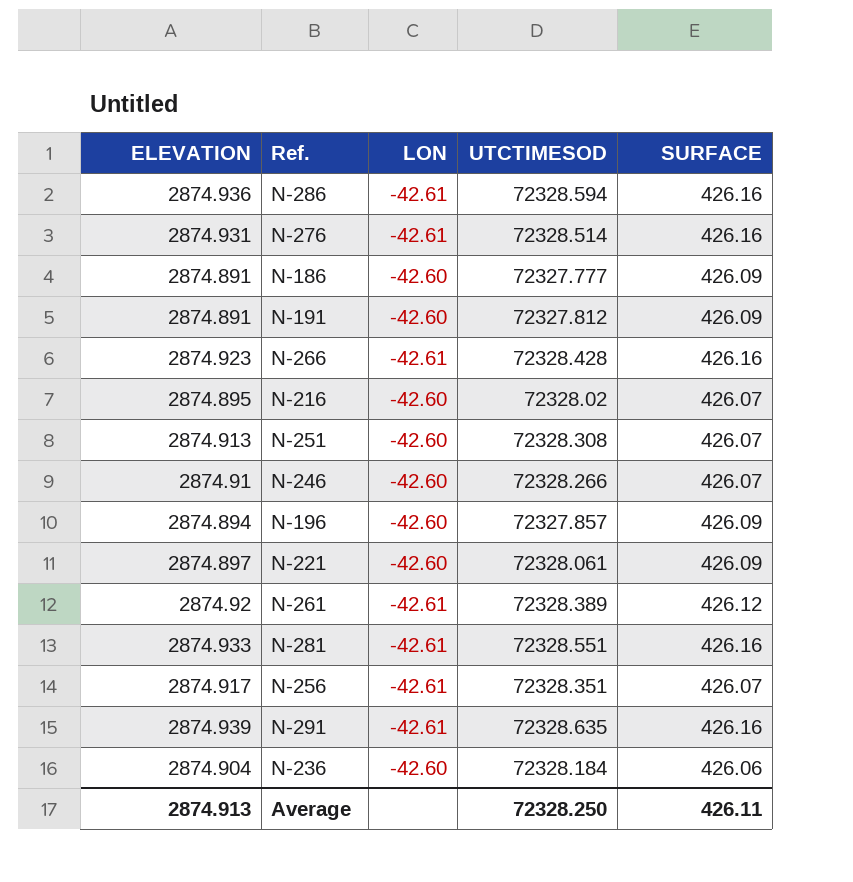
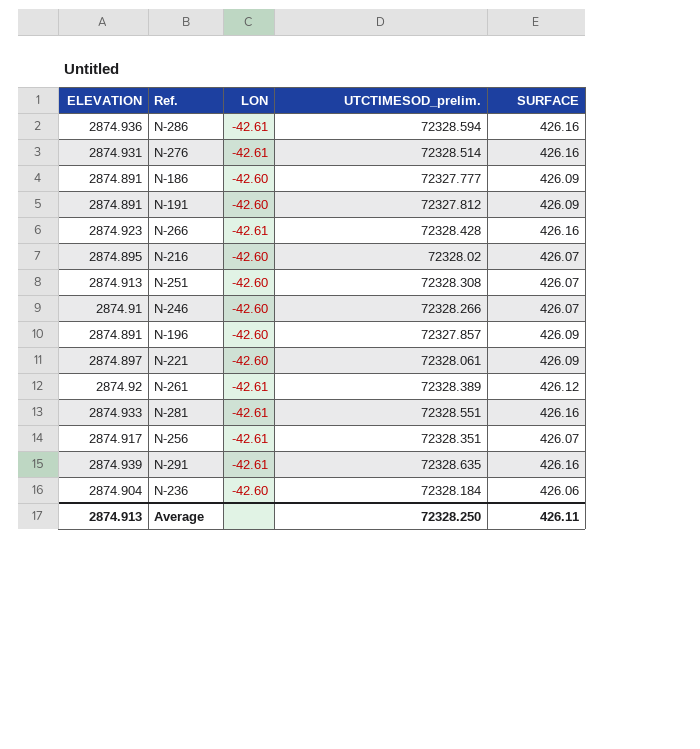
column name: UTCTIMESOD -> UTCTIMESOD_prelim.
N-196 | ELEVATION: 2874.894 -> 2874.891

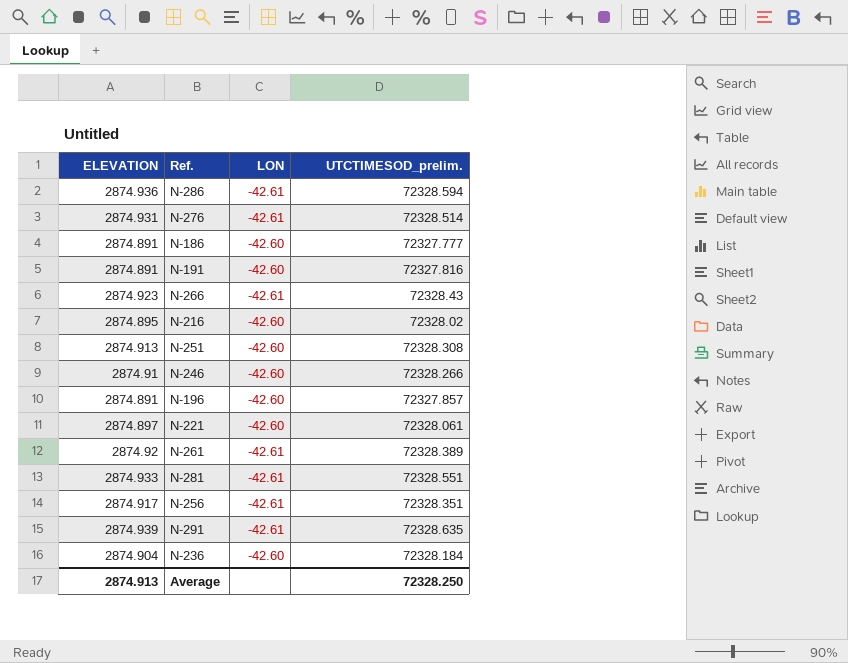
column SURFACE | position: 5 -> none
N-191 | UTCTIMESOD_prelim.: 72327.812 -> 72327.816
N-266 | UTCTIMESOD_prelim.: 72328.428 -> 72328.43

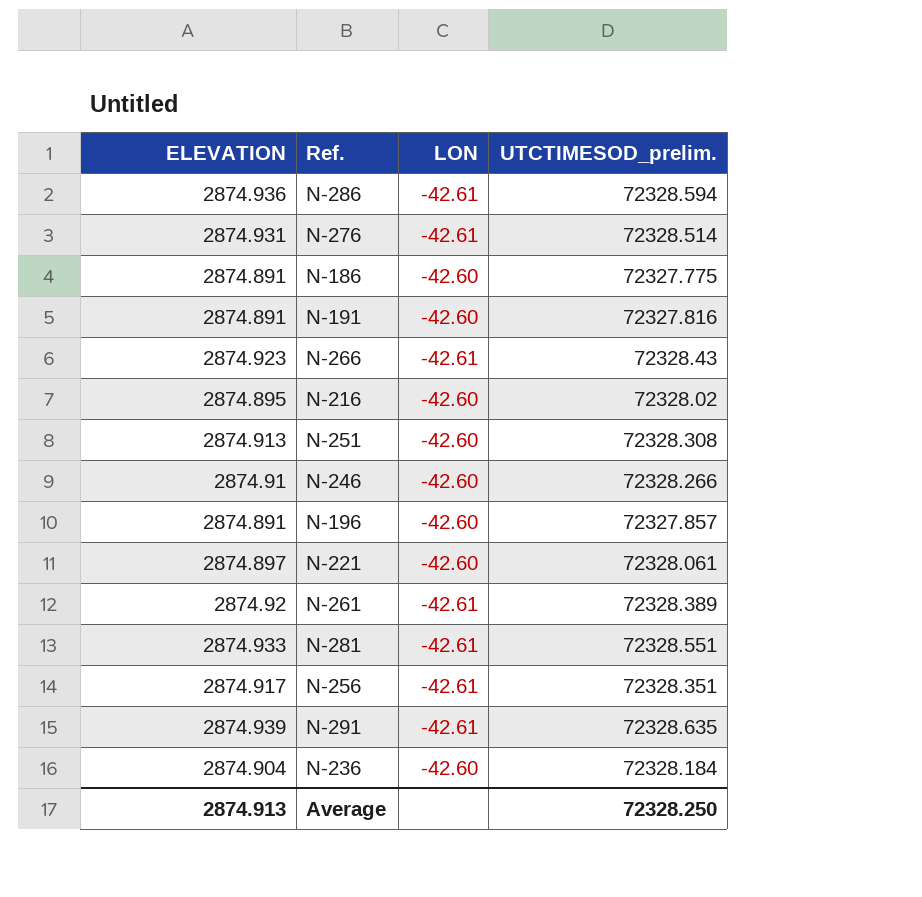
N-186 | UTCTIMESOD_prelim.: 72327.777 -> 72327.775

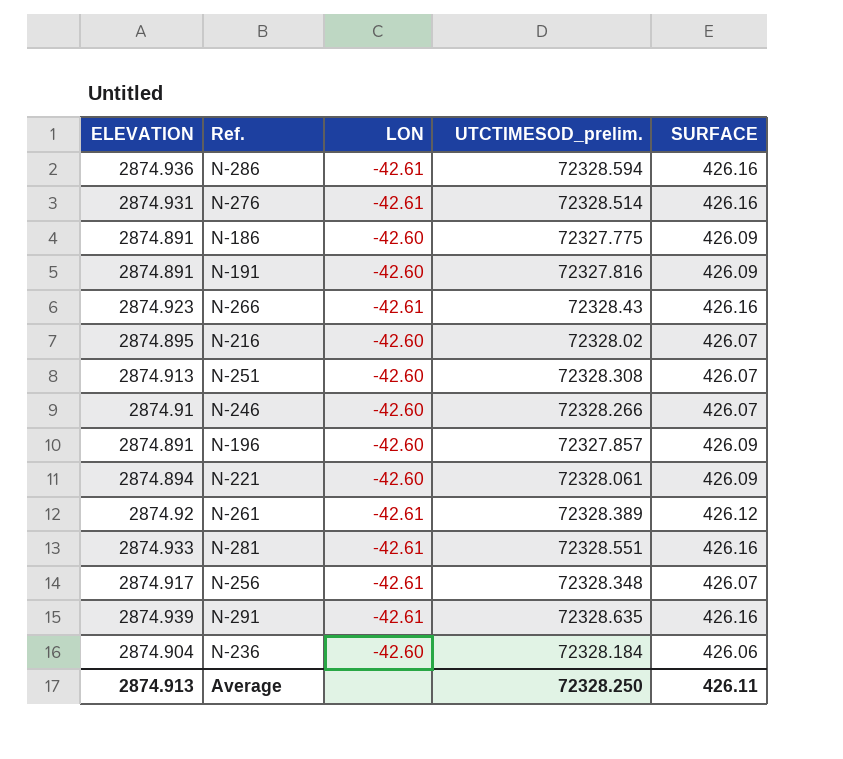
column SURFACE | position: none -> 5
N-221 | ELEVATION: 2874.897 -> 2874.894
N-256 | UTCTIMESOD_prelim.: 72328.351 -> 72328.348

